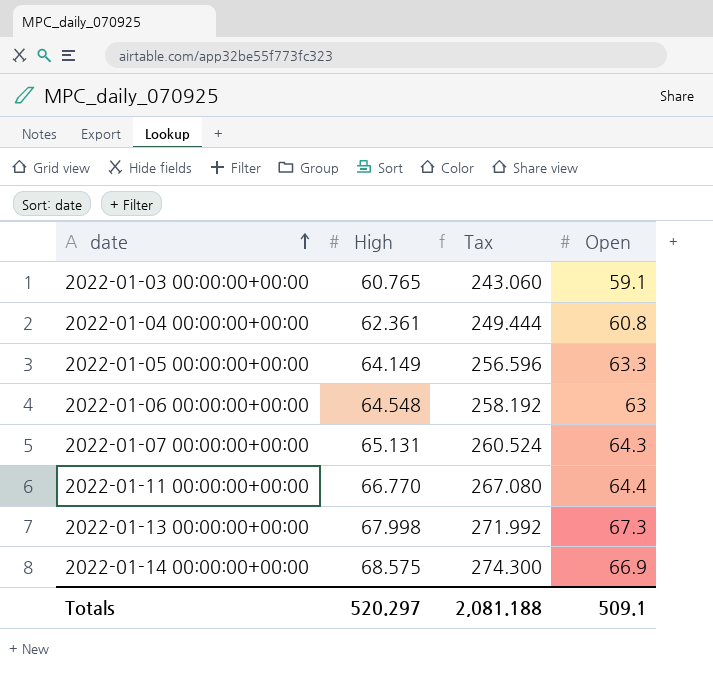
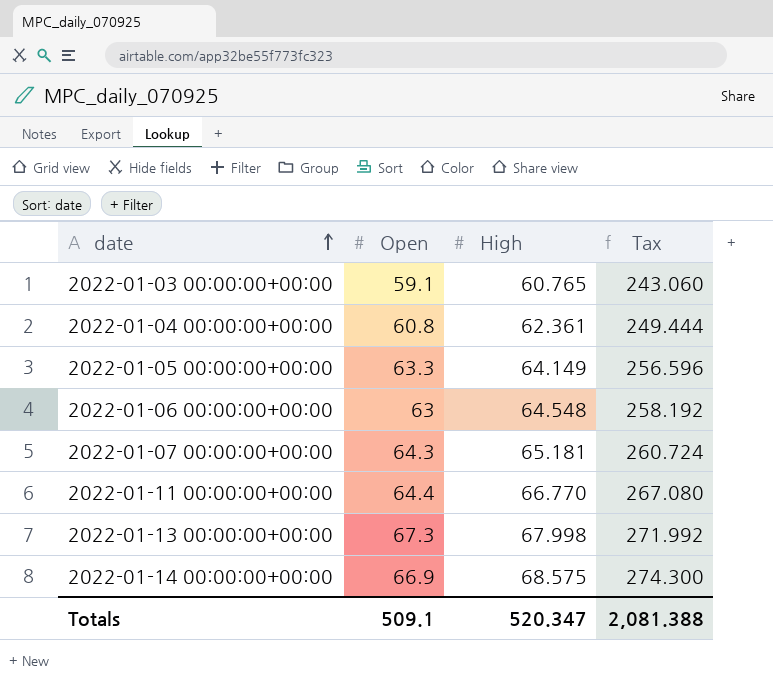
column Open | position: 4 -> 2
2022-01-07 00:00:00+00:00 | High: 65.131 -> 65.181
2022-01-07 00:00:00+00:00 | Tax: 260.524 -> 260.724
Totals | High: 520.297 -> 520.347
Totals | Tax: 2,081.188 -> 2,081.388

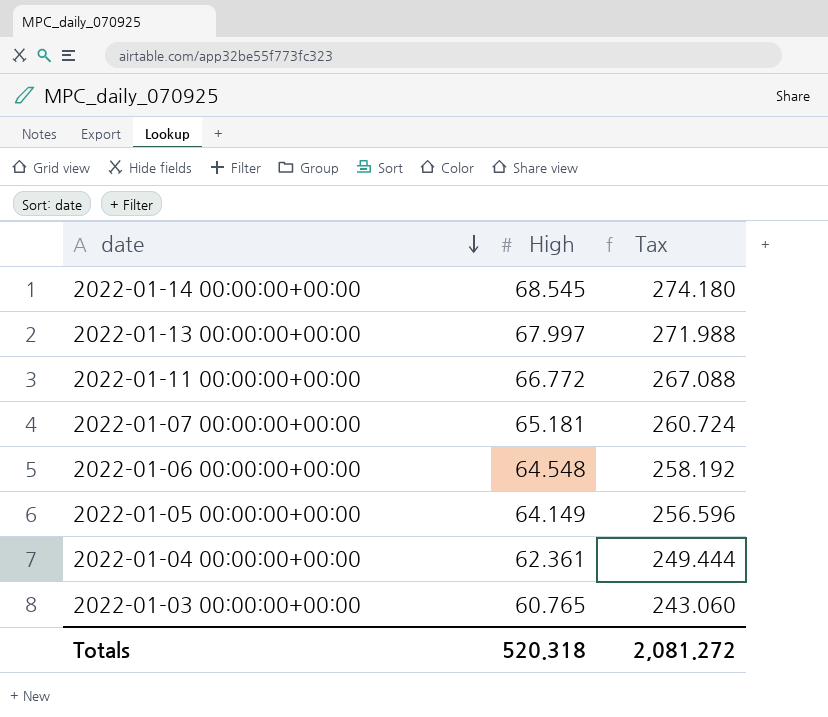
row order: date ascending -> date descending
column Open | position: 2 -> none
2022-01-14 00:00:00+00:00 | High: 68.575 -> 68.545
2022-01-14 00:00:00+00:00 | Tax: 274.300 -> 274.180
2022-01-13 00:00:00+00:00 | High: 67.998 -> 67.997
2022-01-13 00:00:00+00:00 | Tax: 271.992 -> 271.988
2022-01-11 00:00:00+00:00 | High: 66.770 -> 66.772
2022-01-11 00:00:00+00:00 | Tax: 267.080 -> 267.088
Totals | High: 520.347 -> 520.318
Totals | Tax: 2,081.388 -> 2,081.272

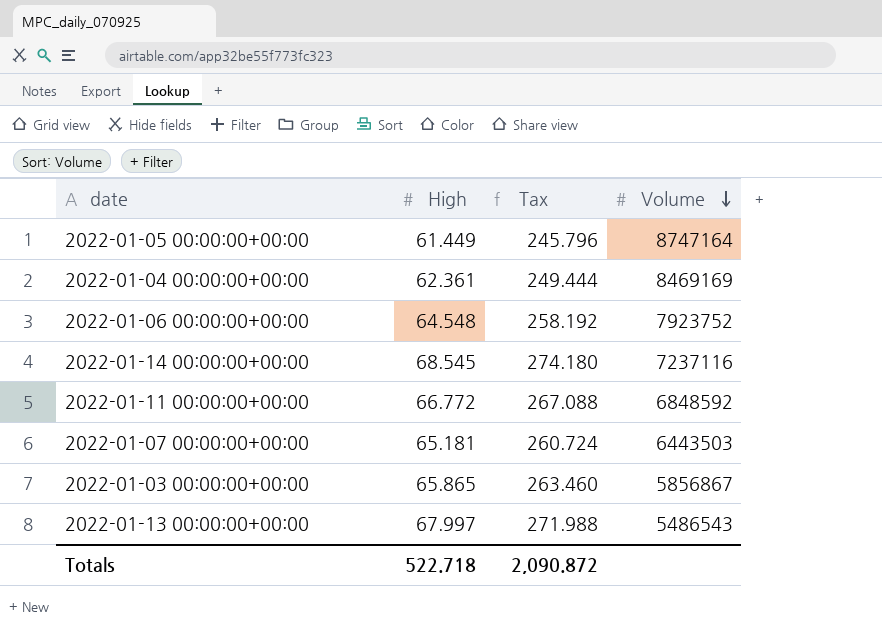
row order: date descending -> Volume descending
column Volume | position: none -> 4
2022-01-05 00:00:00+00:00 | High: 64.149 -> 61.449
2022-01-05 00:00:00+00:00 | Tax: 256.596 -> 245.796
2022-01-03 00:00:00+00:00 | High: 60.765 -> 65.865
2022-01-03 00:00:00+00:00 | Tax: 243.060 -> 263.460
Totals | High: 520.318 -> 522.718
Totals | Tax: 2,081.272 -> 2,090.872

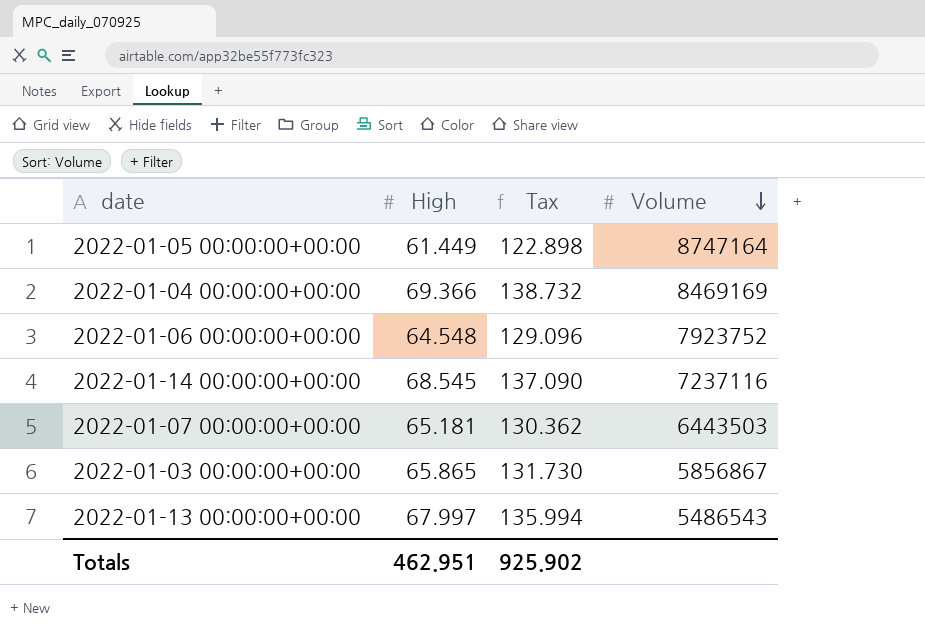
column Tax | formula: [High] * 4 -> [High] * 2
row 2022-01-11 00:00:00+00:00: 66.772 | 267.088 | 6848592 -> none
2022-01-04 00:00:00+00:00 | High: 62.361 -> 69.366
Totals | High: 522.718 -> 462.951
Totals | Tax: 2,090.872 -> 925.902

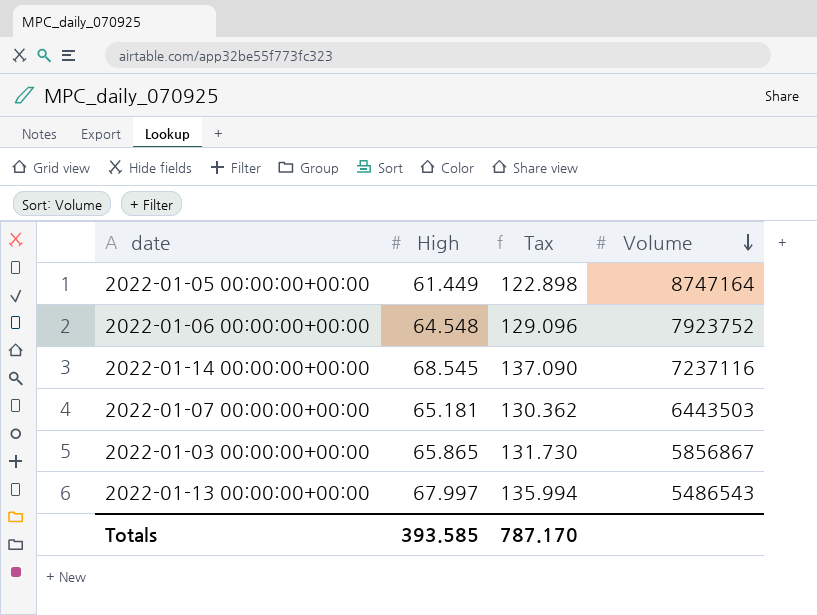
row 2022-01-04 00:00:00+00:00: 69.366 | 138.732 | 8469169 -> none
Totals | High: 462.951 -> 393.585
Totals | Tax: 925.902 -> 787.170

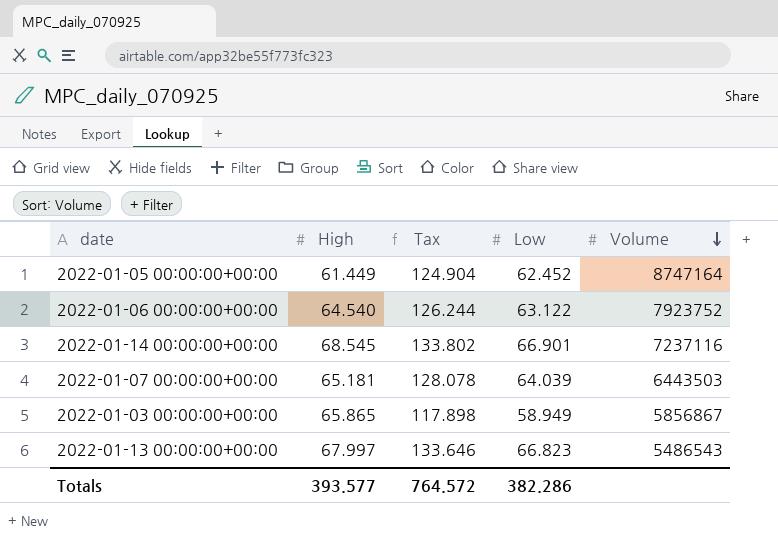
column Tax | formula: [High] * 2 -> [Low] * 2
column Low | position: none -> 4
2022-01-06 00:00:00+00:00 | High: 64.548 -> 64.540
Totals | High: 393.585 -> 393.577
Totals | Tax: 787.170 -> 764.572

